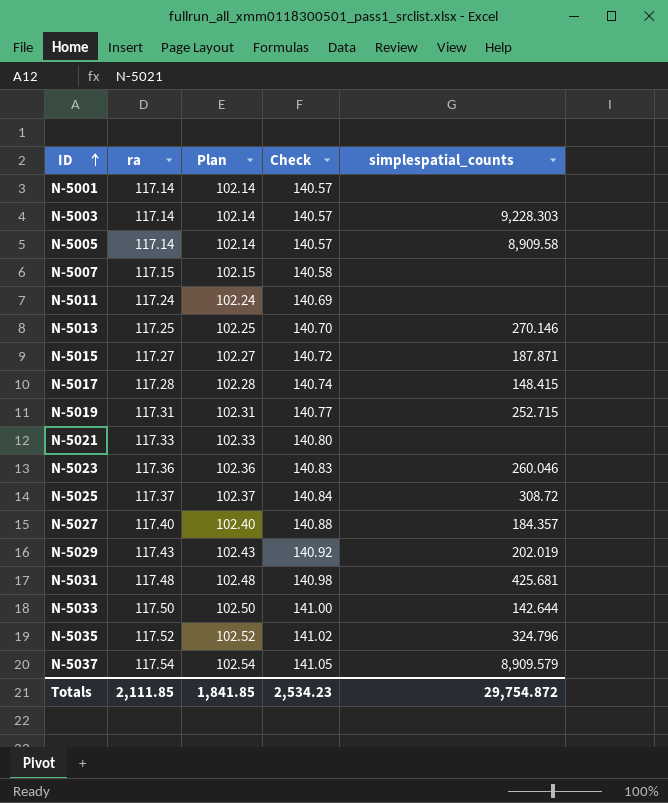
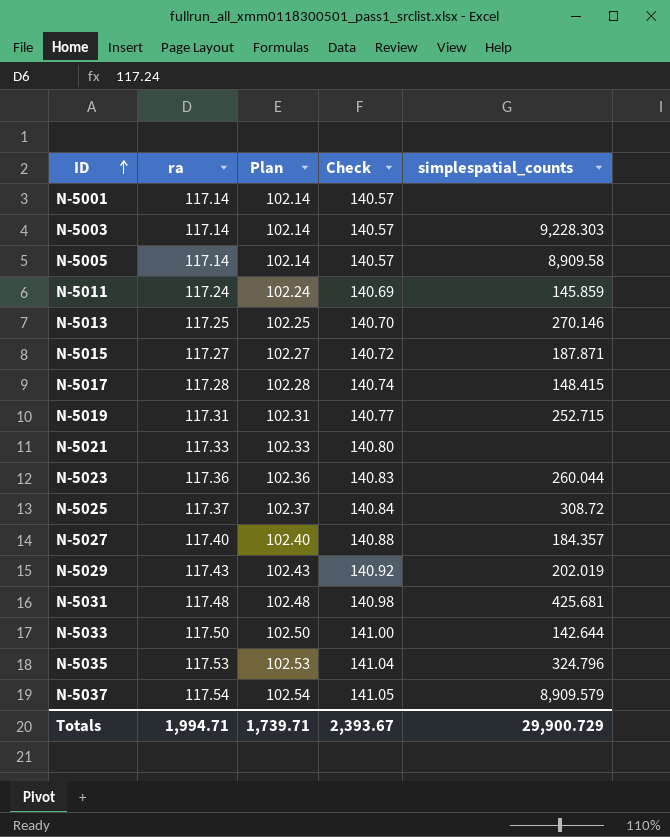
row N-5007: 117.15 | 102.15 | 140.58 | none -> none
N-5011 | simplespatial_counts: none -> 145.859
N-5023 | simplespatial_counts: 260.046 -> 260.044
N-5035 | ra: 117.52 -> 117.53
N-5035 | Plan: 102.52 -> 102.53
N-5035 | Check: 141.02 -> 141.04
Totals | ra: 2,111.85 -> 1,994.71
Totals | Plan: 1,841.85 -> 1,739.71
Totals | Check: 2,534.23 -> 2,393.67
Totals | simplespatial_counts: 29,754.872 -> 29,900.729

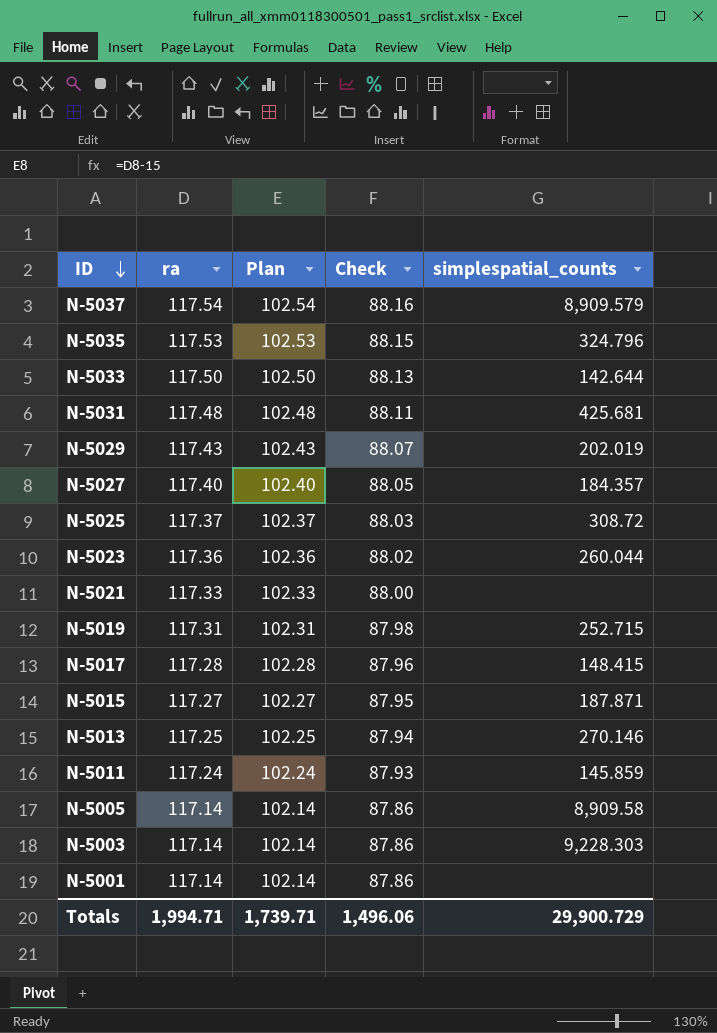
row order: ID ascending -> ID descending
column Check | formula: [ra] * 1.2 -> [ra] * 0.75
Totals | Check: 2,393.67 -> 1,496.06

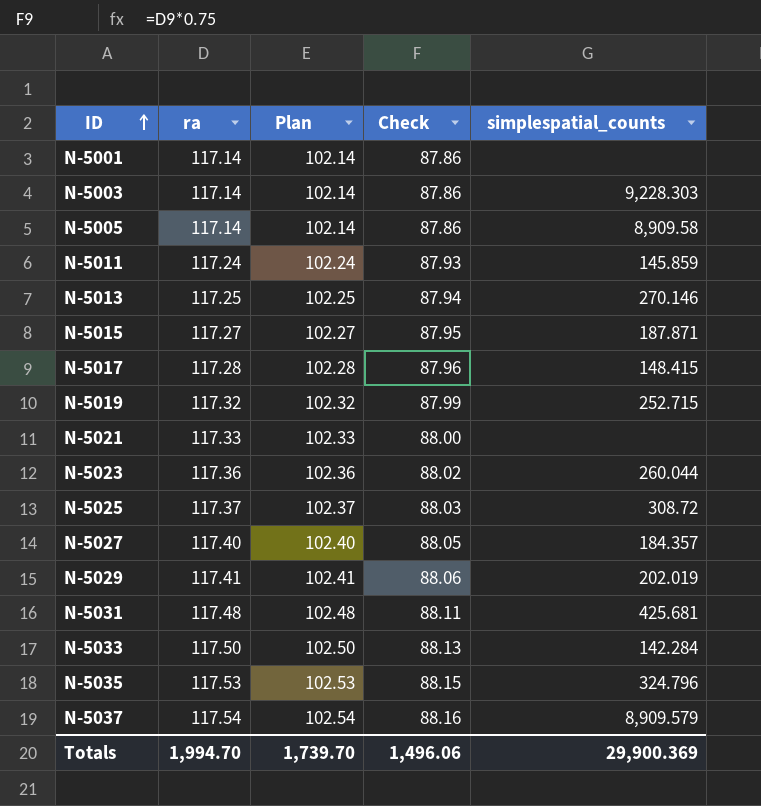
row order: ID descending -> ID ascending
N-5019 | ra: 117.31 -> 117.32
N-5019 | Plan: 102.31 -> 102.32
N-5019 | Check: 87.98 -> 87.99
N-5029 | ra: 117.43 -> 117.41
N-5029 | Plan: 102.43 -> 102.41
N-5029 | Check: 88.07 -> 88.06
N-5033 | simplespatial_counts: 142.644 -> 142.284
Totals | ra: 1,994.71 -> 1,994.70
Totals | Plan: 1,739.71 -> 1,739.70
Totals | simplespatial_counts: 29,900.729 -> 29,900.369

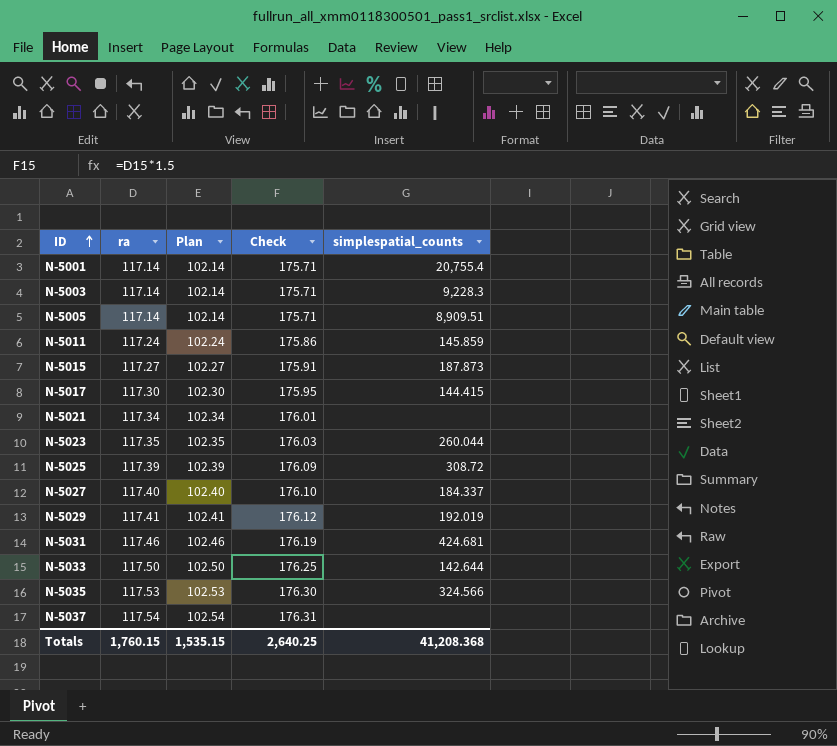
column Check | formula: [ra] * 0.75 -> [ra] * 1.5
row N-5013: 117.25 | 102.25 | 87.94 | 270.146 -> none
row N-5019: 117.32 | 102.32 | 87.99 | 252.715 -> none
N-5001 | simplespatial_counts: none -> 20,755.4
N-5003 | simplespatial_counts: 9,228.303 -> 9,228.3
N-5005 | simplespatial_counts: 8,909.58 -> 8,909.51
N-5015 | simplespatial_counts: 187.871 -> 187.873
N-5017 | ra: 117.28 -> 117.30
N-5017 | Plan: 102.28 -> 102.30
N-5017 | simplespatial_counts: 148.415 -> 144.415
N-5021 | ra: 117.33 -> 117.34
N-5021 | Plan: 102.33 -> 102.34
N-5023 | ra: 117.36 -> 117.35
N-5023 | Plan: 102.36 -> 102.35
N-5025 | ra: 117.37 -> 117.39
N-5025 | Plan: 102.37 -> 102.39
N-5027 | simplespatial_counts: 184.357 -> 184.337
N-5029 | simplespatial_counts: 202.019 -> 192.019
N-5031 | ra: 117.48 -> 117.46
N-5031 | Plan: 102.48 -> 102.46
N-5031 | simplespatial_counts: 425.681 -> 424.681
N-5033 | simplespatial_counts: 142.284 -> 142.644
N-5035 | simplespatial_counts: 324.796 -> 324.566
N-5037 | simplespatial_counts: 8,909.579 -> none
Totals | ra: 1,994.70 -> 1,760.15
Totals | Plan: 1,739.70 -> 1,535.15
Totals | Check: 1,496.06 -> 2,640.25
Totals | simplespatial_counts: 29,900.369 -> 41,208.368

